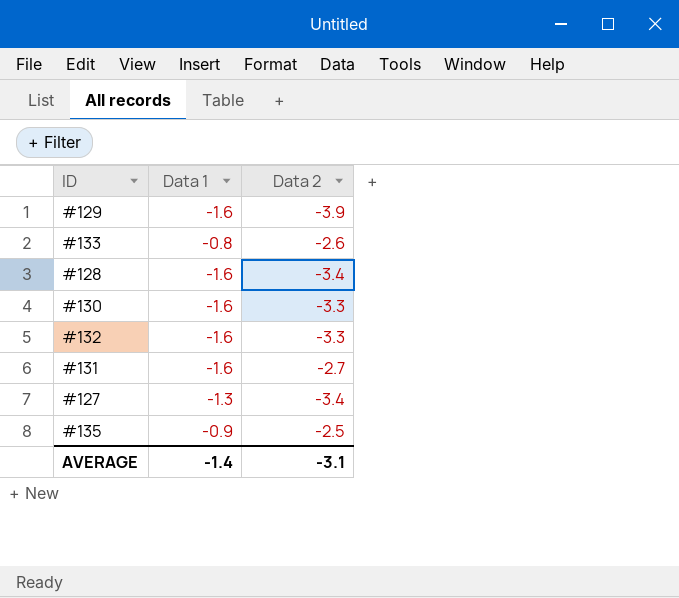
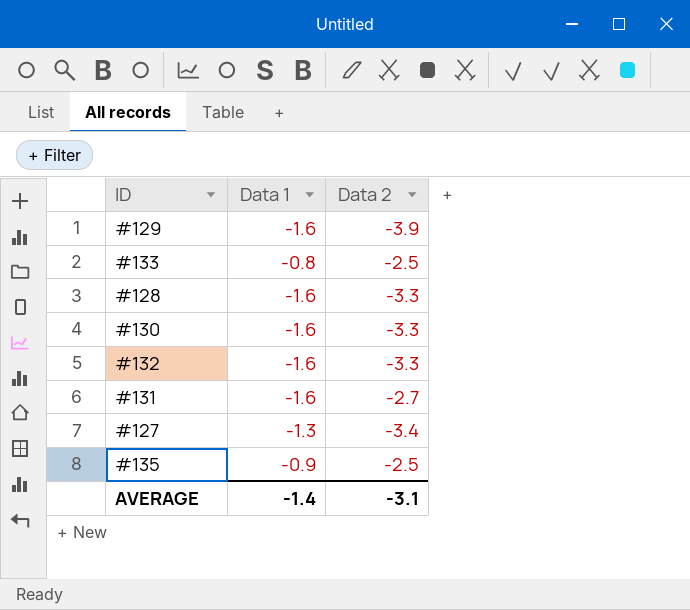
#133 | Data 2: -2.6 -> -2.5
#128 | Data 2: -3.4 -> -3.3

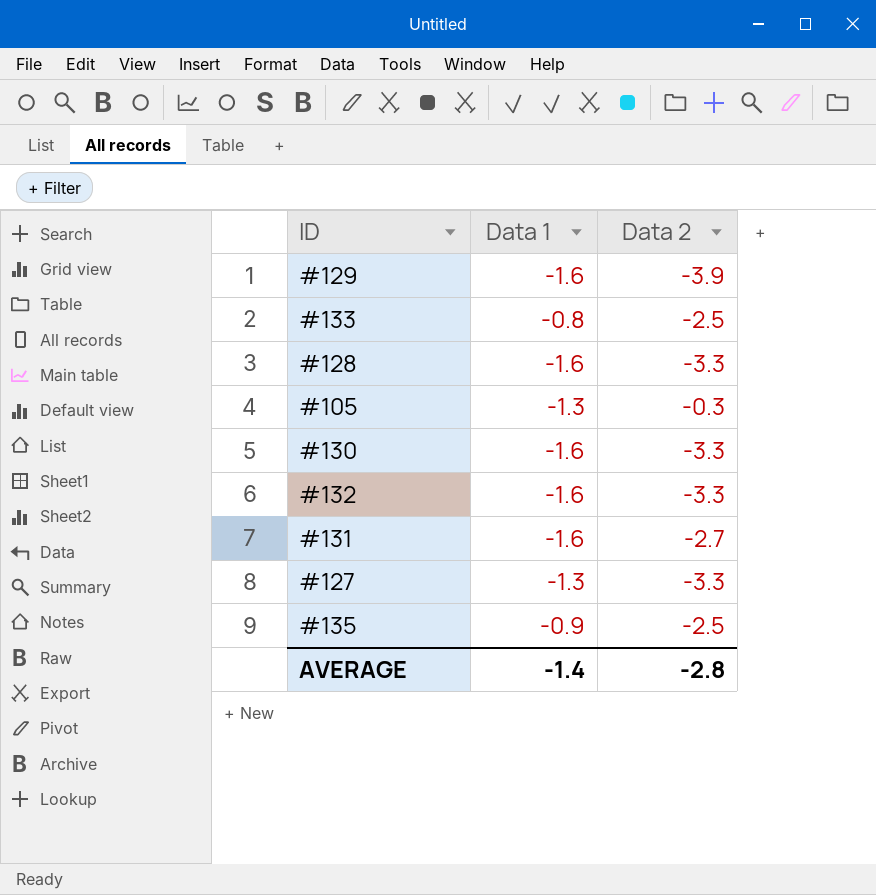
row #105: none -> -1.3 | -0.3
#127 | Data 2: -3.4 -> -3.3
AVERAGE | Data 2: -3.1 -> -2.8

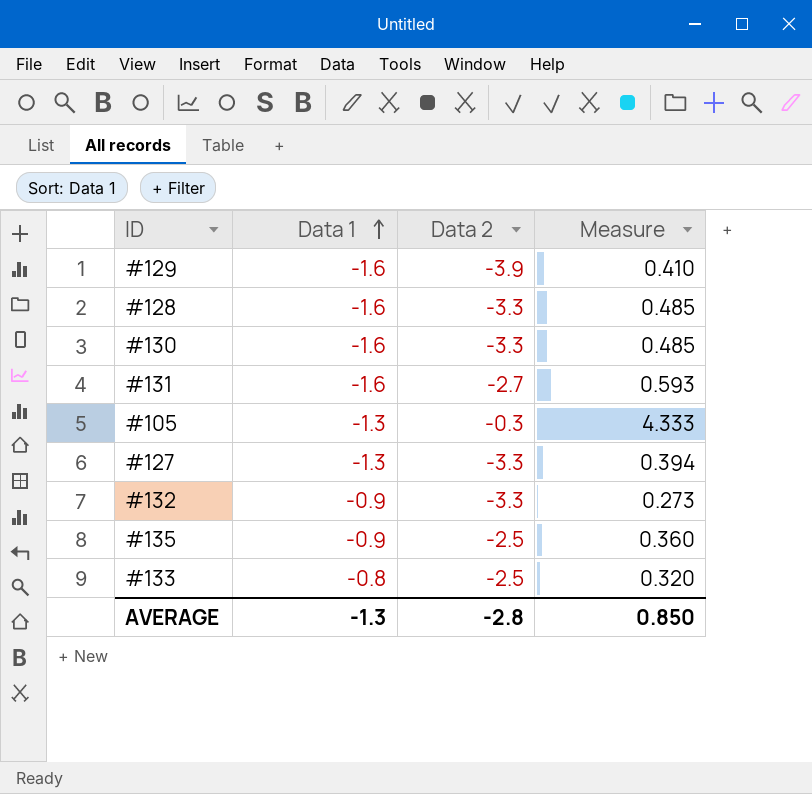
row order: none -> Data 1 ascending
column Measure | formula: none -> [Data 1] / [Data 2]
#132 | Data 1: -1.6 -> -0.9
AVERAGE | Data 1: -1.4 -> -1.3

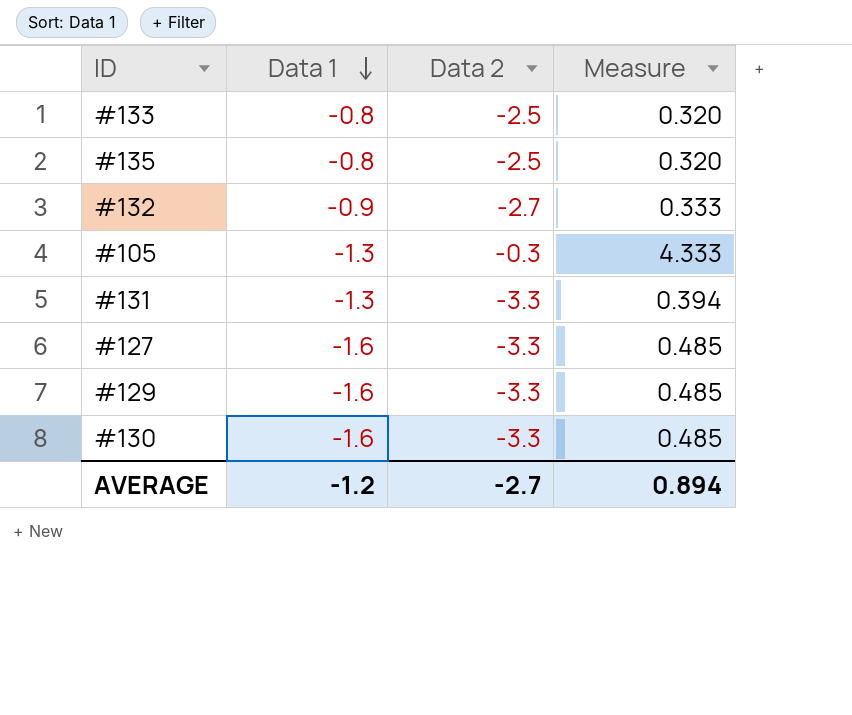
row order: Data 1 ascending -> Data 1 descending
row #128: -1.6 | -3.3 | 0.485 -> none
#135 | Data 1: -0.9 -> -0.8
#135 | Measure: 0.360 -> 0.320
#132 | Data 2: -3.3 -> -2.7
#132 | Measure: 0.273 -> 0.333
#131 | Data 1: -1.6 -> -1.3
#131 | Data 2: -2.7 -> -3.3
#131 | Measure: 0.593 -> 0.394
#127 | Data 1: -1.3 -> -1.6
#127 | Measure: 0.394 -> 0.485
#129 | Data 2: -3.9 -> -3.3
#129 | Measure: 0.410 -> 0.485
AVERAGE | Data 1: -1.3 -> -1.2
AVERAGE | Data 2: -2.8 -> -2.7
AVERAGE | Measure: 0.850 -> 0.894

